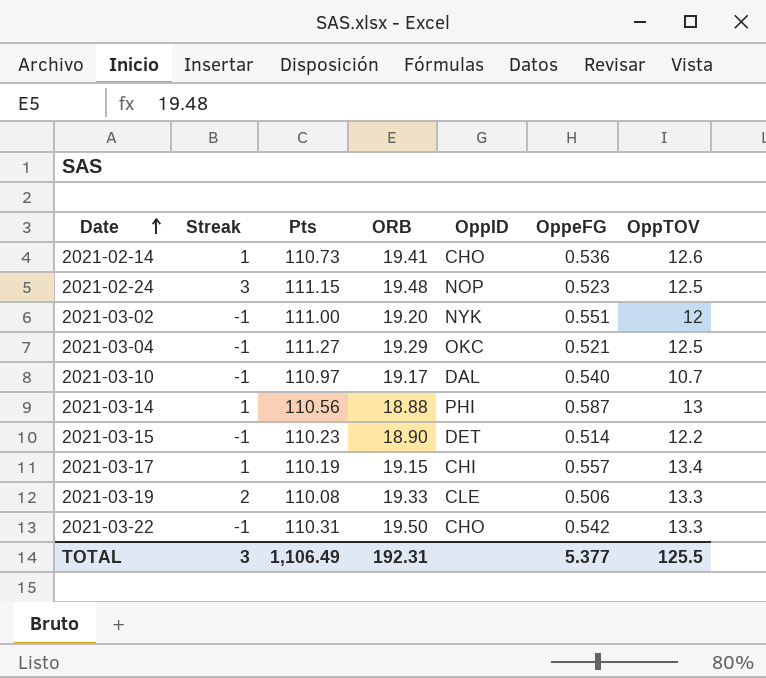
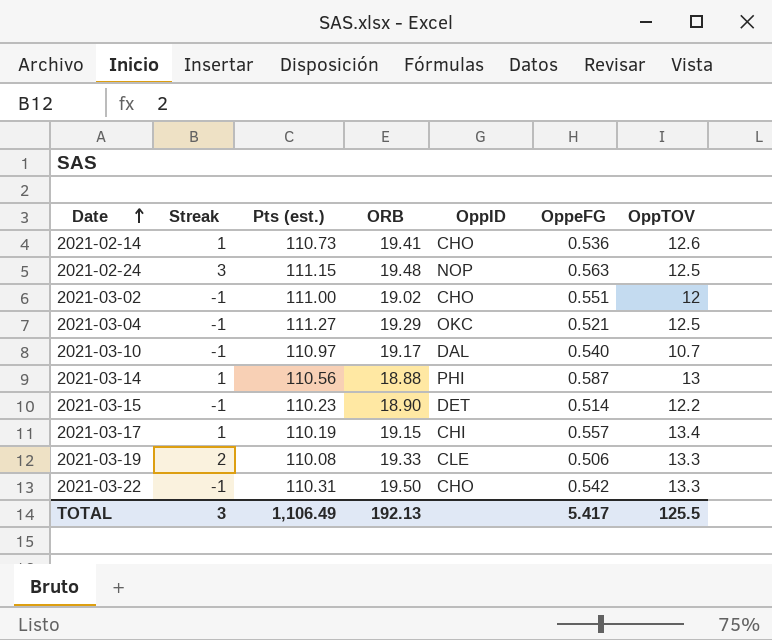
column name: Pts -> Pts (est.)
2021-02-24 | OppeFG: 0.523 -> 0.563
2021-03-02 | ORB: 19.20 -> 19.02
2021-03-02 | OppID: NYK -> CHO
TOTAL | ORB: 192.31 -> 192.13
TOTAL | OppeFG: 5.377 -> 5.417

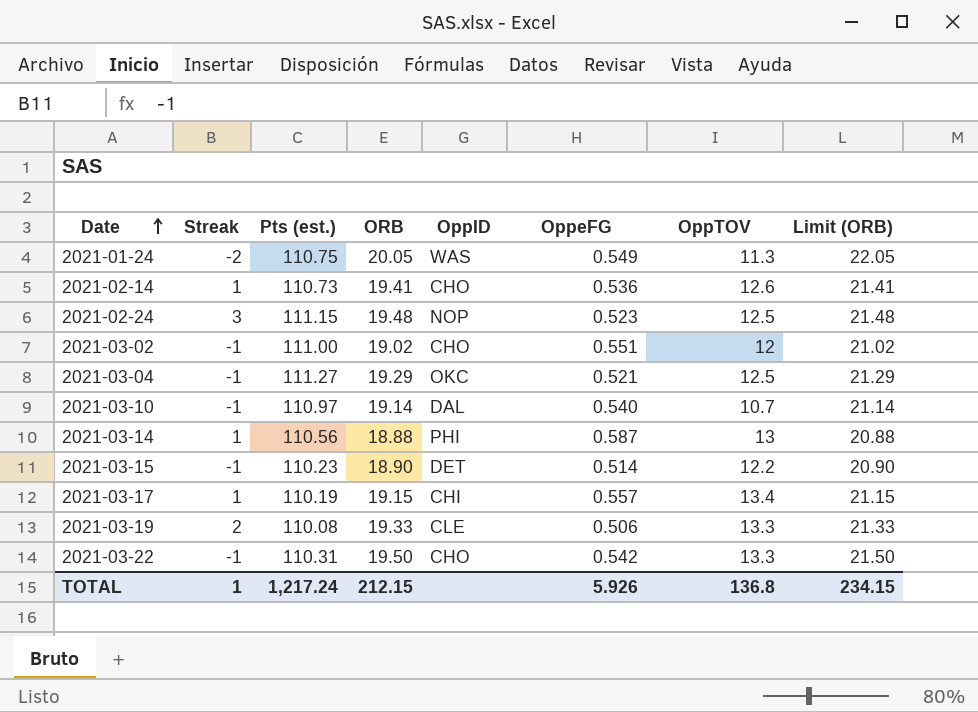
column Limit (ORB) | formula: none -> [ORB] + 2
row 2021-01-24: none -> -2 | 110.75 | 20.05 | WAS | 0.549 | 11.3 | 22.05
2021-02-24 | OppeFG: 0.563 -> 0.523
2021-03-10 | ORB: 19.17 -> 19.14
TOTAL | Streak: 3 -> 1
TOTAL | Pts (est.): 1,106.49 -> 1,217.24
TOTAL | ORB: 192.13 -> 212.15
TOTAL | OppeFG: 5.417 -> 5.926
TOTAL | OppTOV: 125.5 -> 136.8

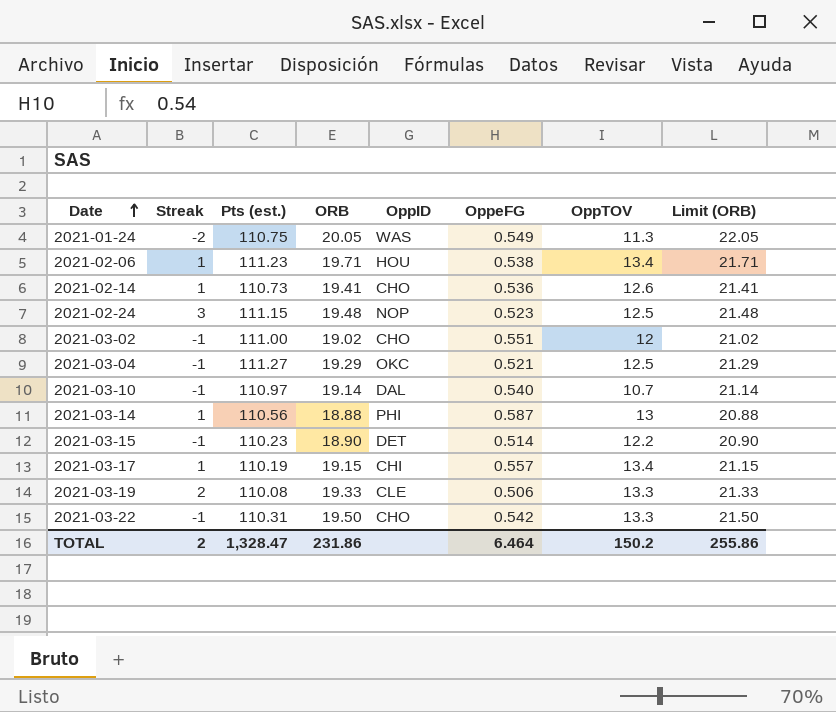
row 2021-02-06: none -> 1 | 111.23 | 19.71 | HOU | 0.538 | 13.4 | 21.71
TOTAL | Streak: 1 -> 2
TOTAL | Pts (est.): 1,217.24 -> 1,328.47
TOTAL | ORB: 212.15 -> 231.86
TOTAL | OppeFG: 5.926 -> 6.464
TOTAL | OppTOV: 136.8 -> 150.2
TOTAL | Limit (ORB): 234.15 -> 255.86

